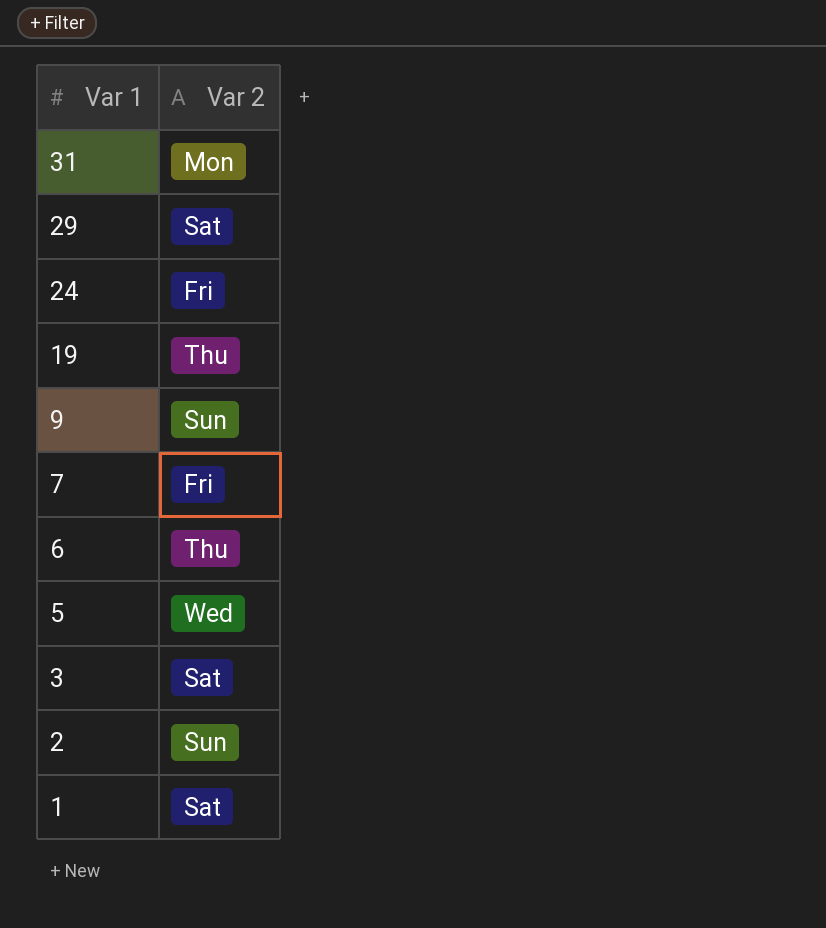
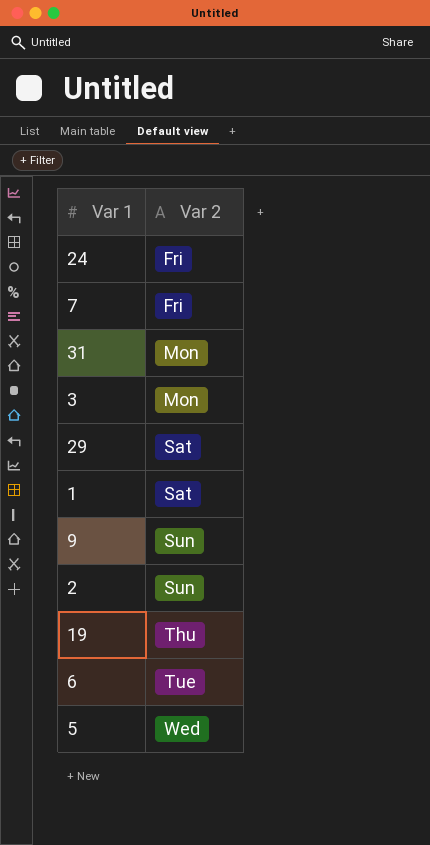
row order: Var 1 descending -> Var 2 ascending
3 | Var 2: Sat -> Mon
6 | Var 2: Thu -> Tue

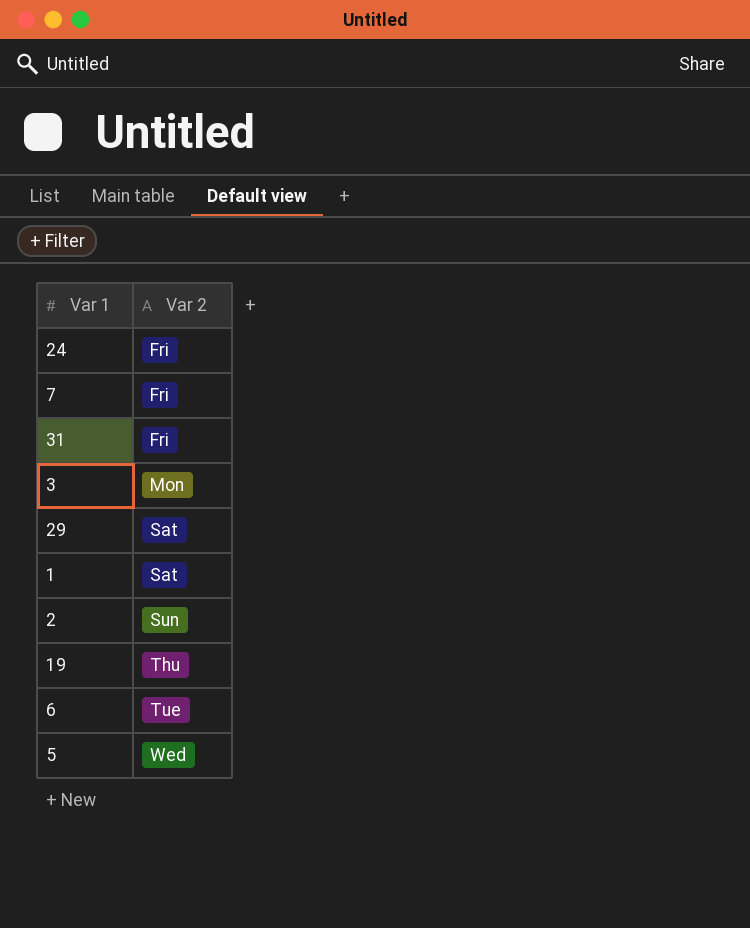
row 9: Sun -> none
31 | Var 2: Mon -> Fri

